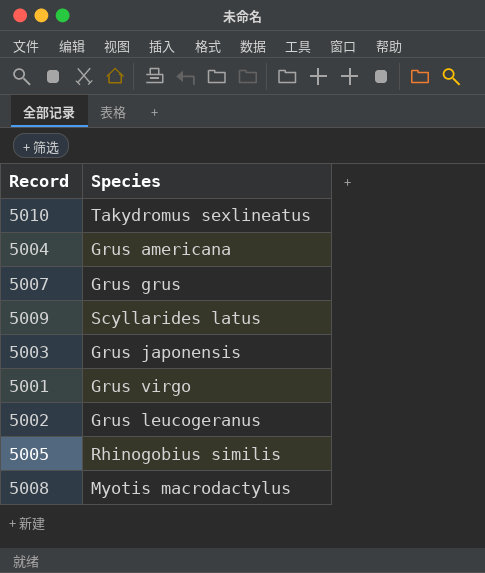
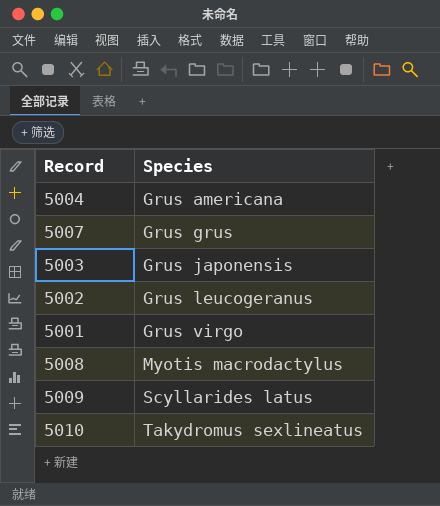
row order: none -> Species ascending
row 5005: Rhinogobius similis -> none

